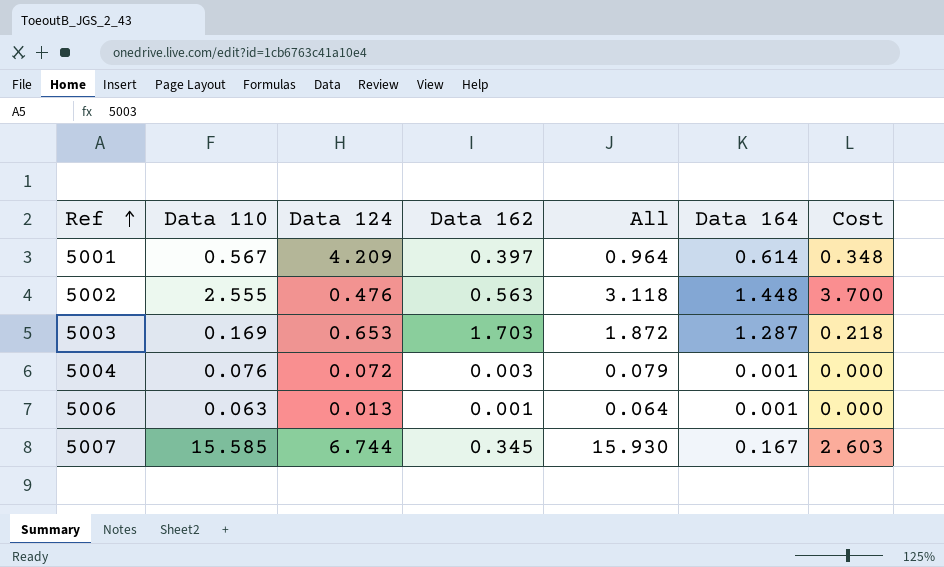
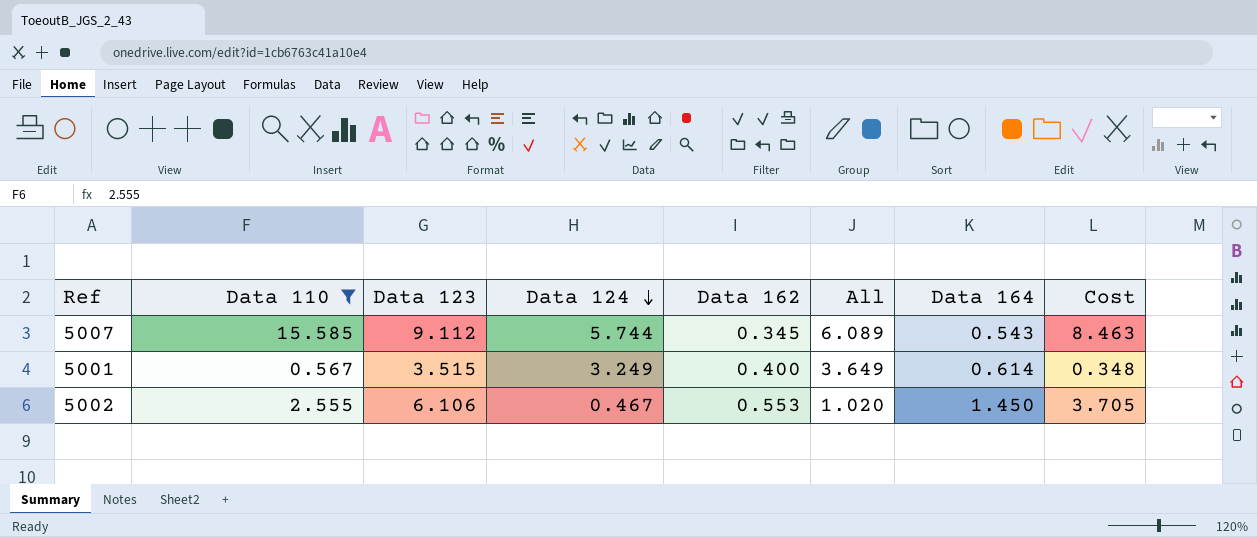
filter: none -> Data 110 >= 0.567
row order: Ref ascending -> Data 124 descending
column Data 123 | position: none -> 3
column All | formula: [Data 110] + [Data 162] -> [Data 124] + [Data 162]
5007 | Data 124: 6.744 -> 5.744
5007 | Data 164: 0.167 -> 0.543
5007 | Cost: 2.603 -> 8.463
5001 | Data 124: 4.209 -> 3.249
5001 | Data 162: 0.397 -> 0.400
5002 | Data 124: 0.476 -> 0.467
5002 | Data 162: 0.563 -> 0.553
5002 | Data 164: 1.448 -> 1.450
5002 | Cost: 3.700 -> 3.705

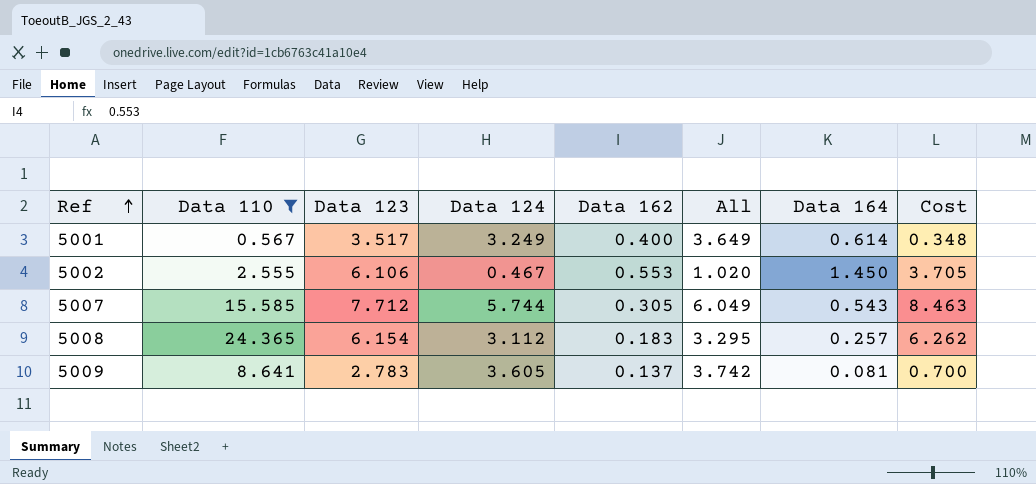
row order: Data 124 descending -> Ref ascending
5001 | Data 123: 3.515 -> 3.517
5007 | Data 123: 9.112 -> 7.712
5007 | Data 162: 0.345 -> 0.305
5007 | All: 6.089 -> 6.049
row 5008: none -> 24.365 | 6.154 | 3.112 | 0.183 | 3.295 | 0.257 | 6.262
row 5009: none -> 8.641 | 2.783 | 3.605 | 0.137 | 3.742 | 0.081 | 0.700

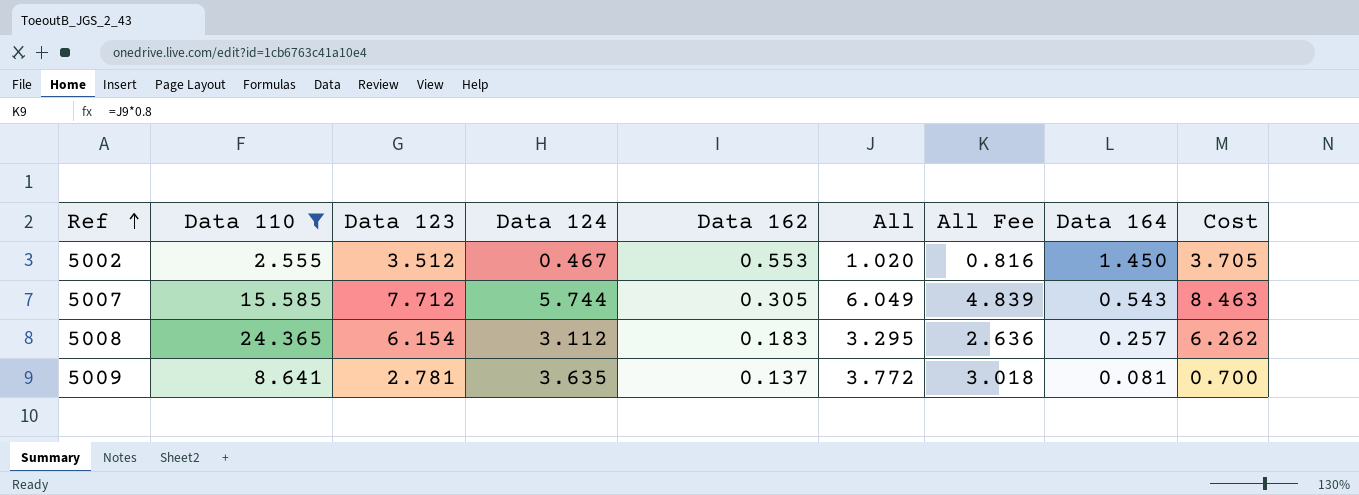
column All Fee | formula: none -> [All] * 0.8
row 5001: 0.567 | 3.517 | 3.249 | 0.400 | 3.649 | 0.614 | 0.348 -> none
5002 | Data 123: 6.106 -> 3.512
5009 | Data 123: 2.783 -> 2.781
5009 | Data 124: 3.605 -> 3.635
5009 | All: 3.742 -> 3.772

